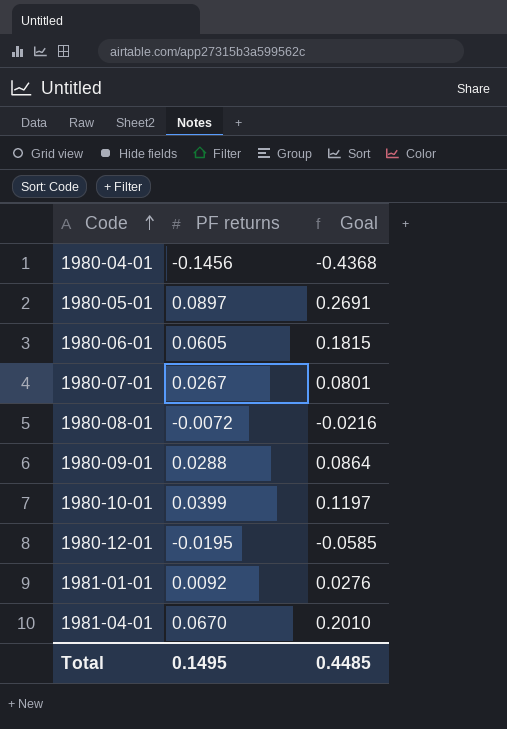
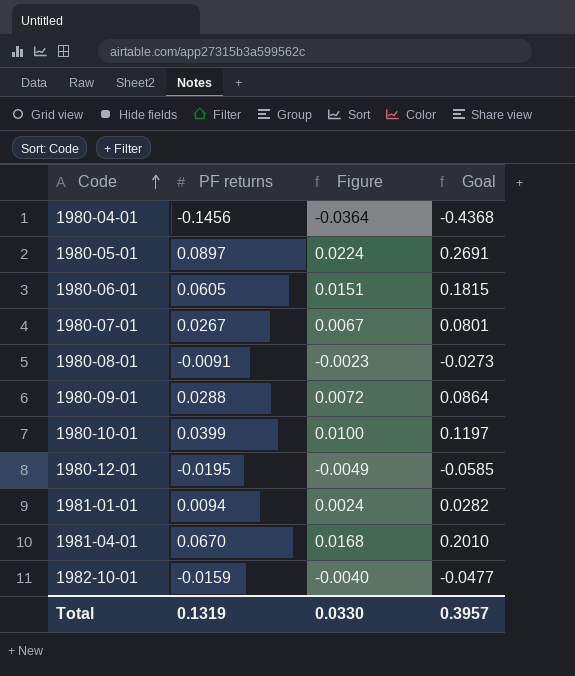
column Figure | formula: none -> [PF returns] * 0.25
1980-08-01 | PF returns: -0.0072 -> -0.0091
1980-08-01 | Goal: -0.0216 -> -0.0273
1981-01-01 | PF returns: 0.0092 -> 0.0094
1981-01-01 | Goal: 0.0276 -> 0.0282
row 1982-10-01: none -> -0.0159 | -0.0040 | -0.0477
Total | PF returns: 0.1495 -> 0.1319
Total | Goal: 0.4485 -> 0.3957

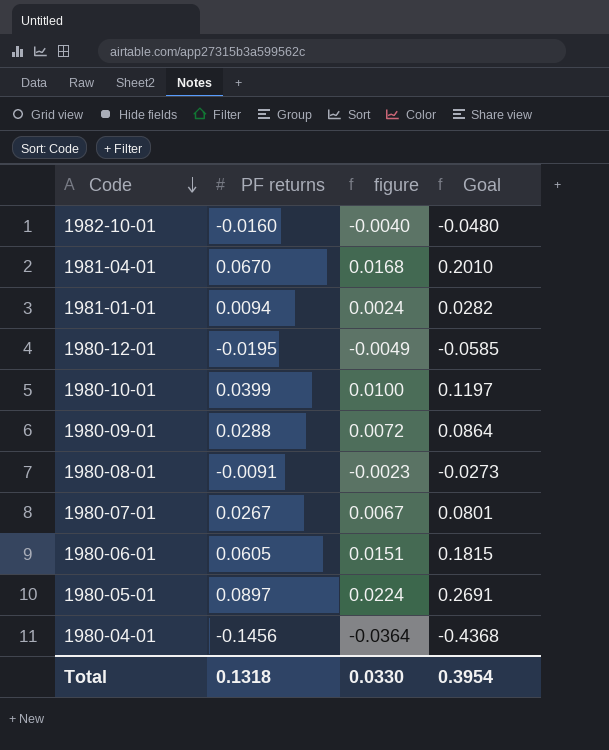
row order: Code ascending -> Code descending
column name: Figure -> figure
1982-10-01 | PF returns: -0.0159 -> -0.0160
1982-10-01 | Goal: -0.0477 -> -0.0480
Total | PF returns: 0.1319 -> 0.1318
Total | Goal: 0.3957 -> 0.3954

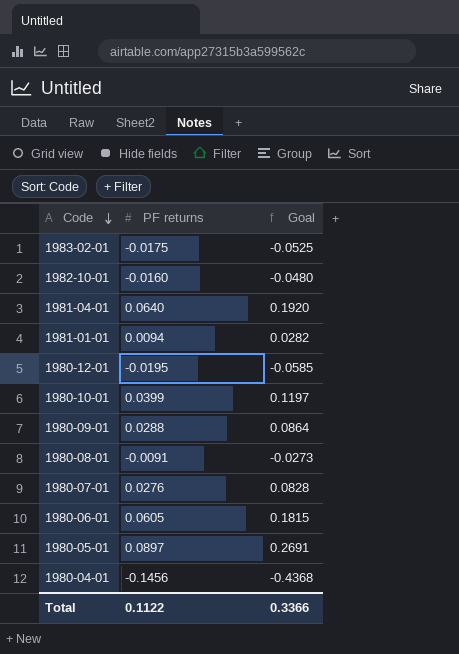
column figure | formula: [PF returns] * 0.25 -> none
row 1983-02-01: none -> -0.0175 | -0.0525
1981-04-01 | PF returns: 0.0670 -> 0.0640
1981-04-01 | Goal: 0.2010 -> 0.1920
1980-07-01 | PF returns: 0.0267 -> 0.0276
1980-07-01 | Goal: 0.0801 -> 0.0828
Total | PF returns: 0.1318 -> 0.1122
Total | Goal: 0.3954 -> 0.3366

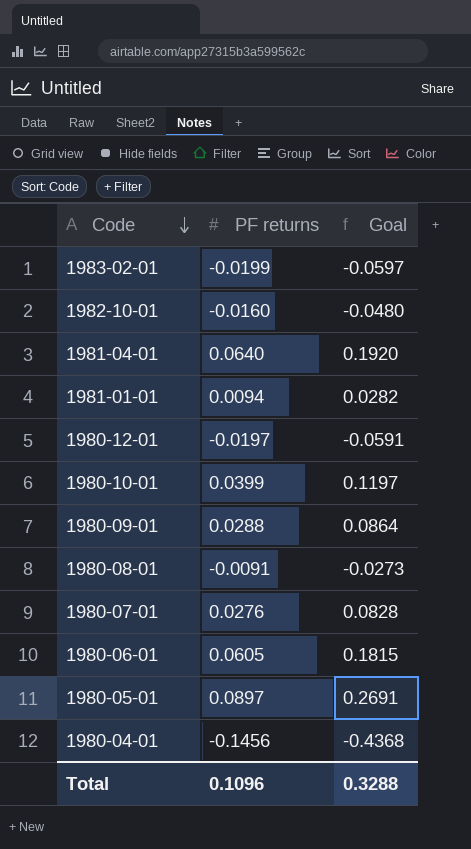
1983-02-01 | PF returns: -0.0175 -> -0.0199
1983-02-01 | Goal: -0.0525 -> -0.0597
1980-12-01 | PF returns: -0.0195 -> -0.0197
1980-12-01 | Goal: -0.0585 -> -0.0591
Total | PF returns: 0.1122 -> 0.1096
Total | Goal: 0.3366 -> 0.3288

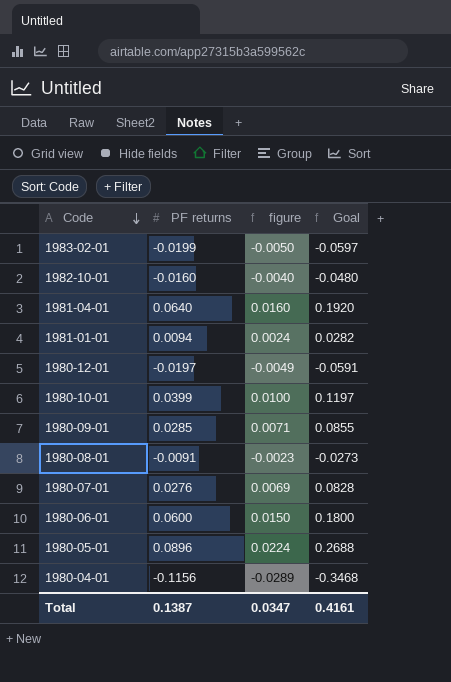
column figure | formula: none -> [PF returns] * 0.25
1980-09-01 | PF returns: 0.0288 -> 0.0285
1980-09-01 | Goal: 0.0864 -> 0.0855
1980-06-01 | PF returns: 0.0605 -> 0.0600
1980-06-01 | Goal: 0.1815 -> 0.1800
1980-05-01 | PF returns: 0.0897 -> 0.0896
1980-05-01 | Goal: 0.2691 -> 0.2688
1980-04-01 | PF returns: -0.1456 -> -0.1156
1980-04-01 | Goal: -0.4368 -> -0.3468
Total | PF returns: 0.1096 -> 0.1387
Total | Goal: 0.3288 -> 0.4161

